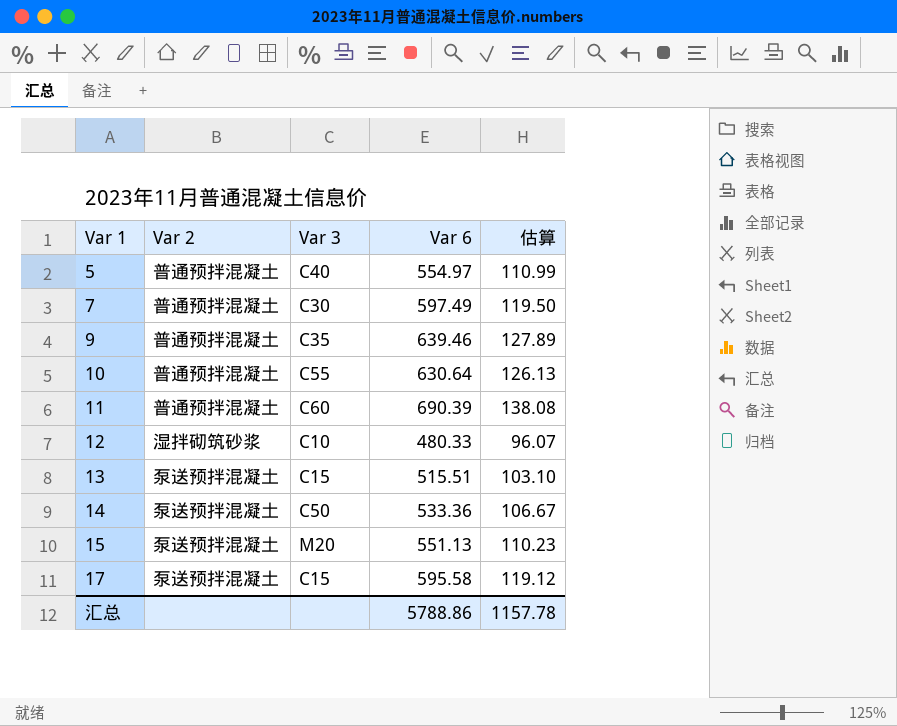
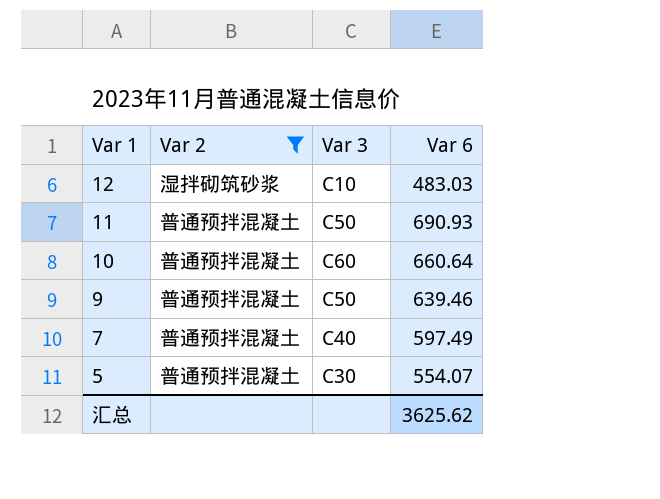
filter: none -> Var 2 != 泵送预拌混凝土
row order: Var 1 ascending -> Var 1 descending
column 估算 | formula: [Var 6] * 0.2 -> none
12 | Var 6: 480.33 -> 483.03
11 | Var 3: C60 -> C50
11 | Var 6: 690.39 -> 690.93
10 | Var 3: C55 -> C60
10 | Var 6: 630.64 -> 660.64
9 | Var 3: C35 -> C50
7 | Var 3: C30 -> C40
5 | Var 3: C40 -> C30
5 | Var 6: 554.97 -> 554.07
汇总 | Var 6: 5788.86 -> 3625.62

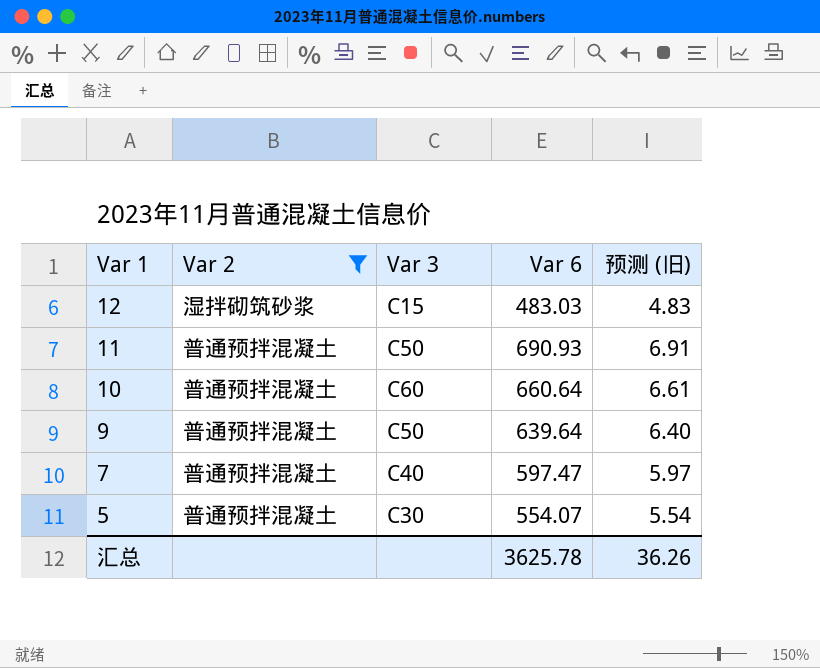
column 预测 (旧) | formula: none -> [Var 6] * 0.01
12 | Var 3: C10 -> C15
9 | Var 6: 639.46 -> 639.64
7 | Var 6: 597.49 -> 597.47
汇总 | Var 6: 3625.62 -> 3625.78

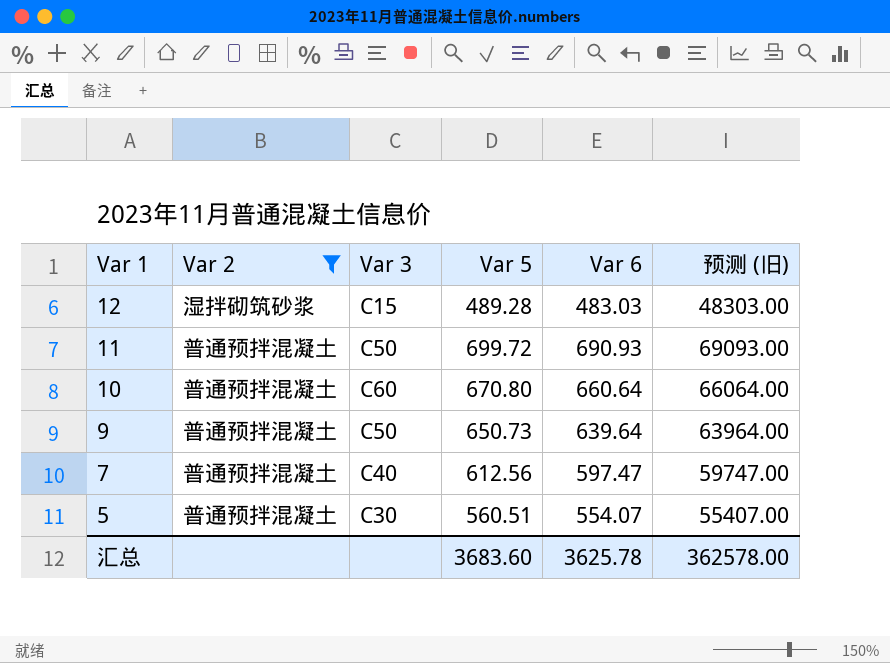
column Var 5 | position: none -> 4
column 预测 (旧) | formula: [Var 6] * 0.01 -> [Var 6] * 100
汇总 | 预测 (旧): 36.26 -> 362578.00

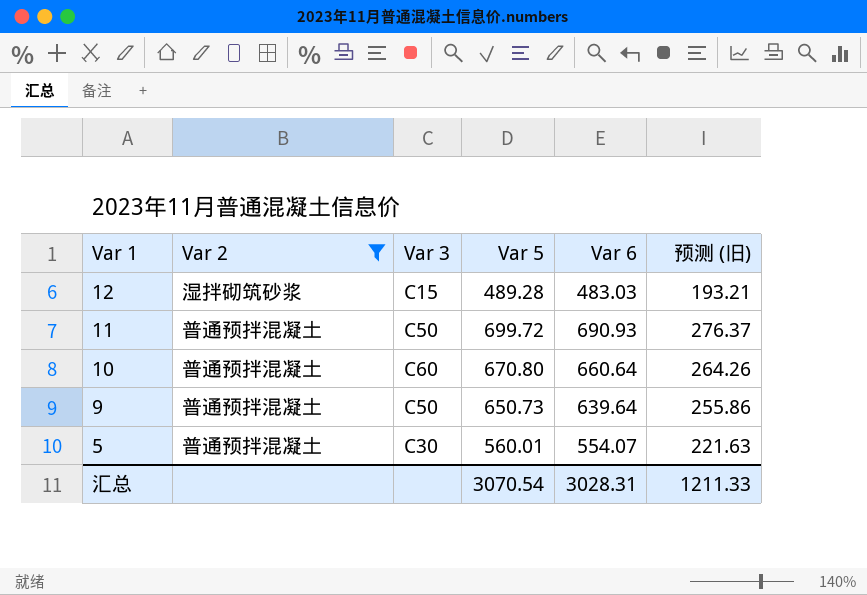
column 预测 (旧) | formula: [Var 6] * 100 -> [Var 6] * 0.4
row 7: 普通预拌混凝土 | C40 | 612.56 | 597.47 | 59747.00 -> none
5 | Var 5: 560.51 -> 560.01
汇总 | Var 5: 3683.60 -> 3070.54
汇总 | Var 6: 3625.78 -> 3028.31
汇总 | 预测 (旧): 362578.00 -> 1211.33

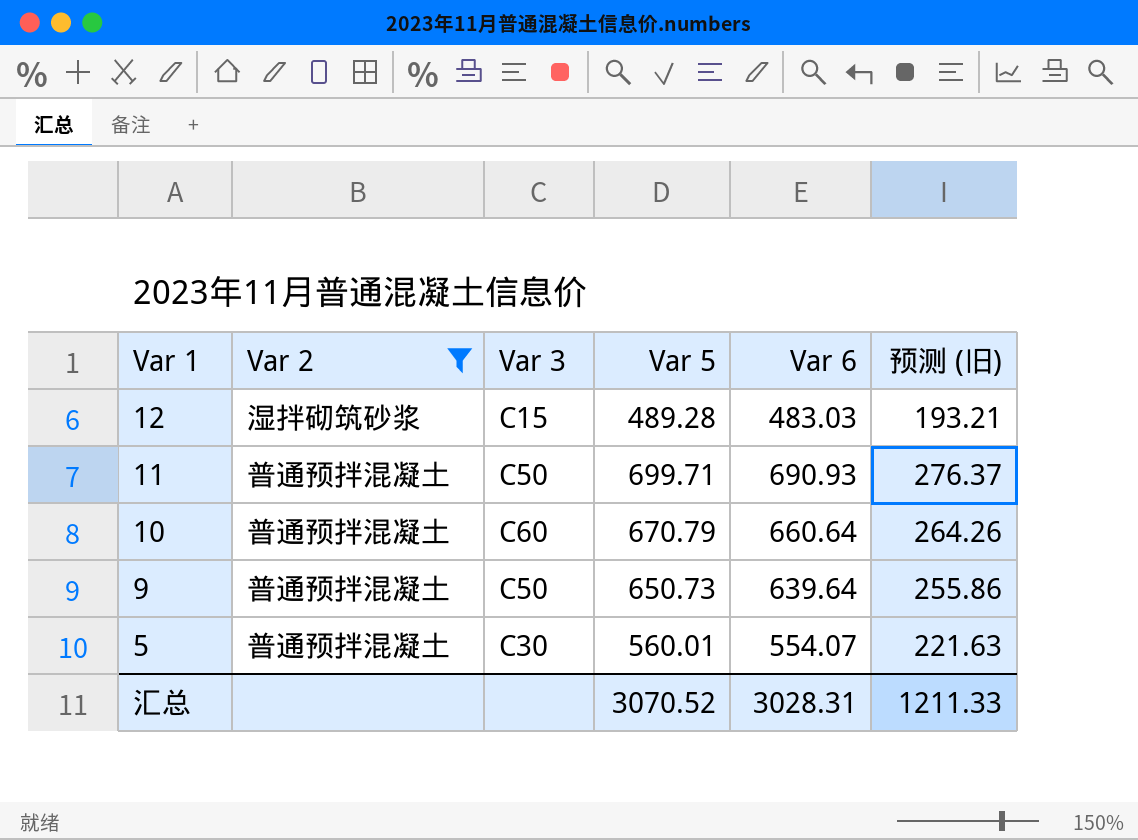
11 | Var 5: 699.72 -> 699.71
10 | Var 5: 670.80 -> 670.79
汇总 | Var 5: 3070.54 -> 3070.52

